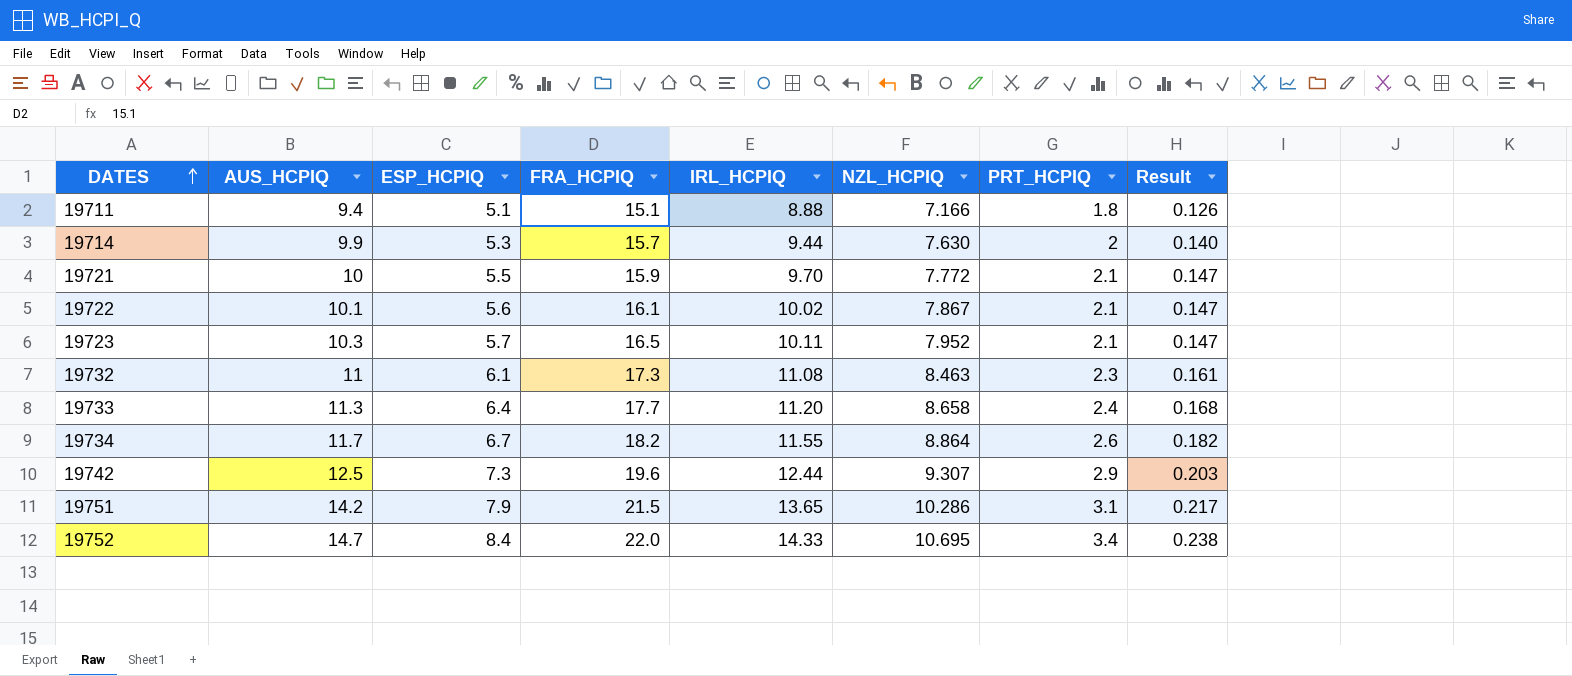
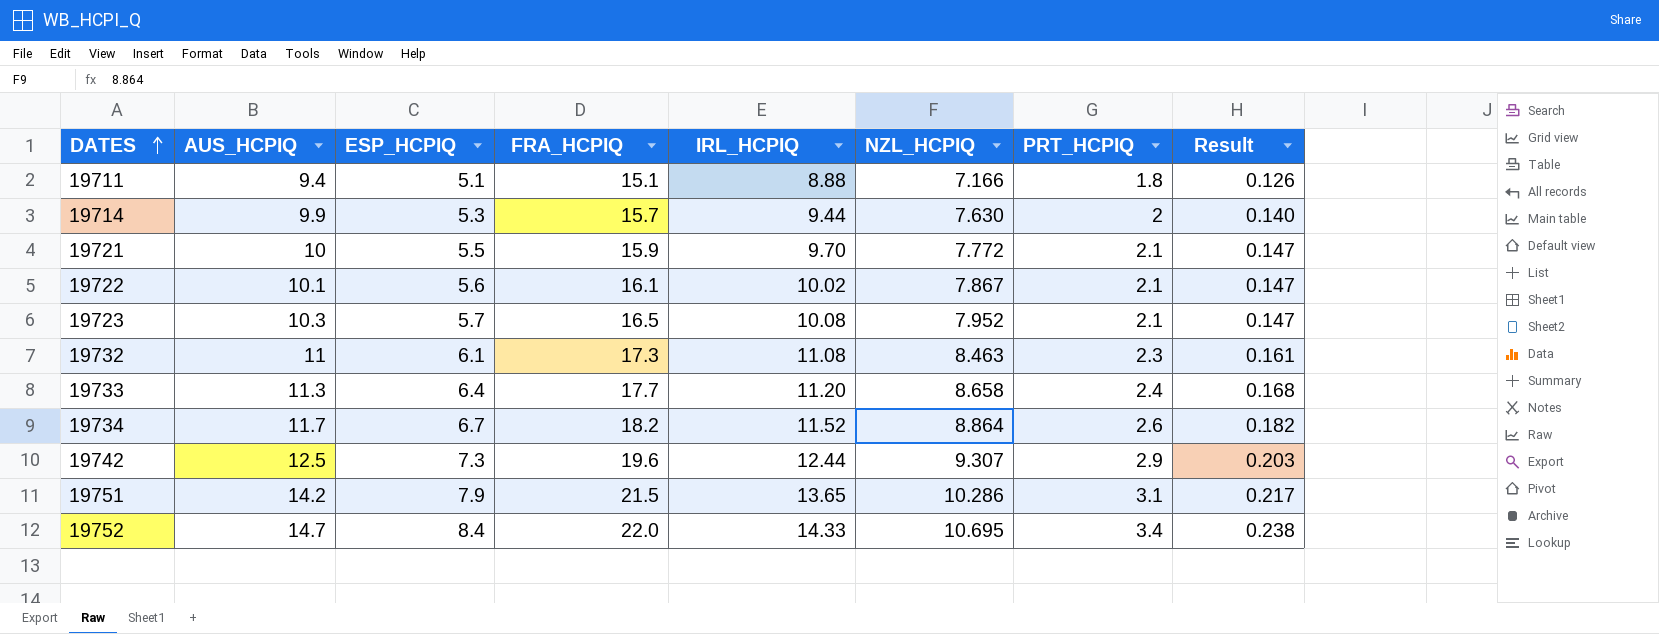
19723 | IRL_HCPIQ: 10.11 -> 10.08
19734 | IRL_HCPIQ: 11.55 -> 11.52

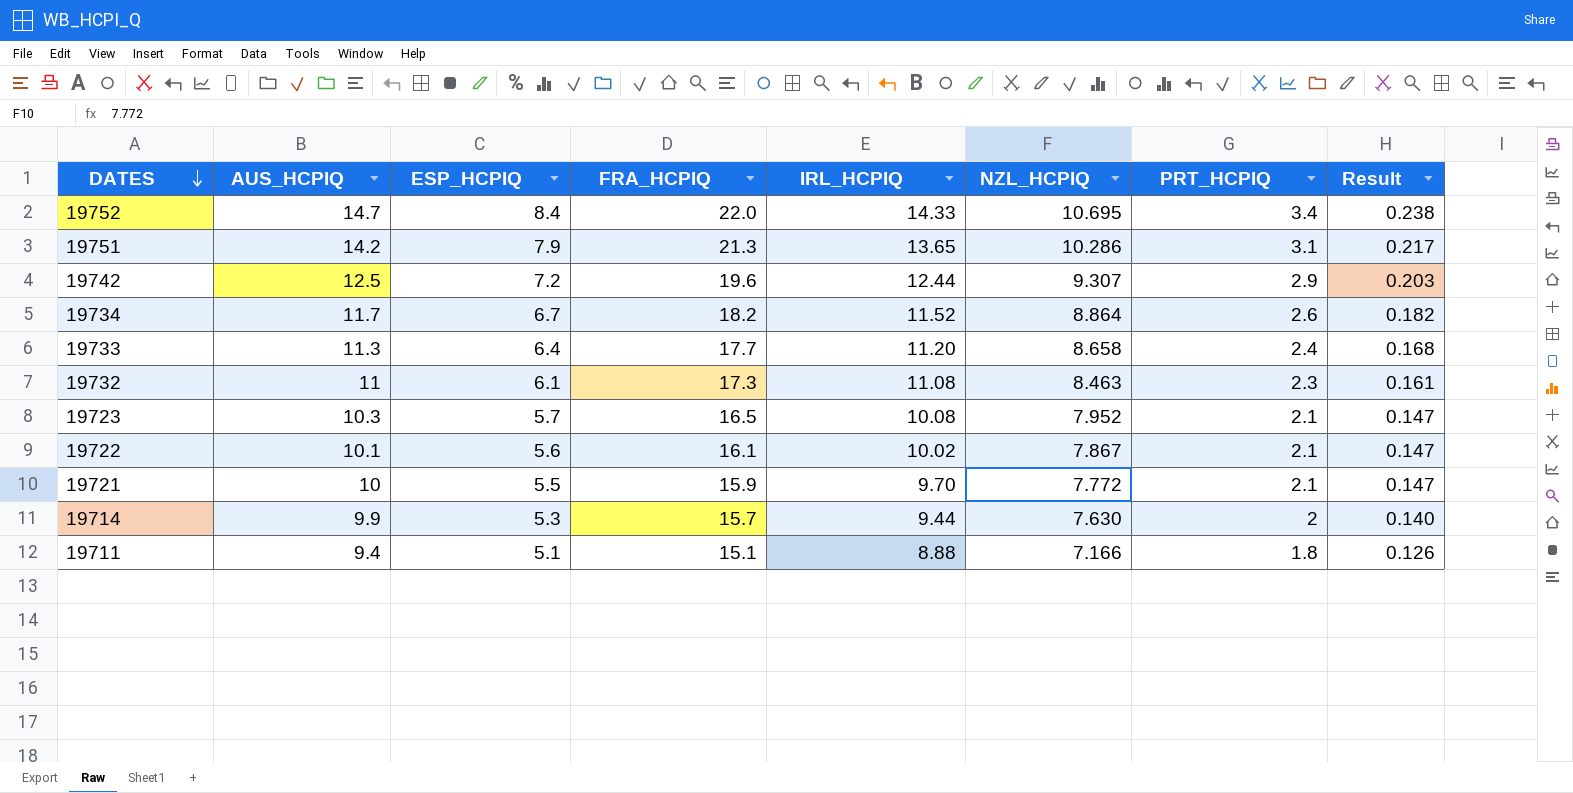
row order: DATES ascending -> DATES descending
19751 | FRA_HCPIQ: 21.5 -> 21.3
19742 | ESP_HCPIQ: 7.3 -> 7.2

